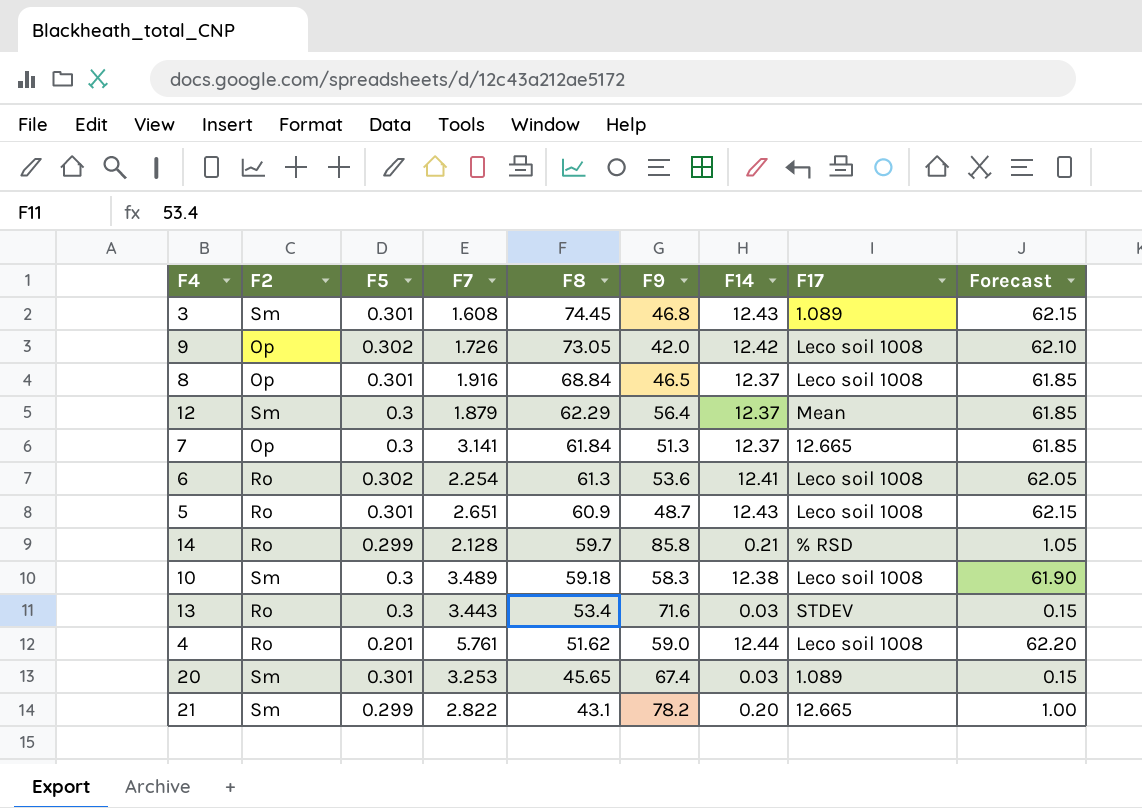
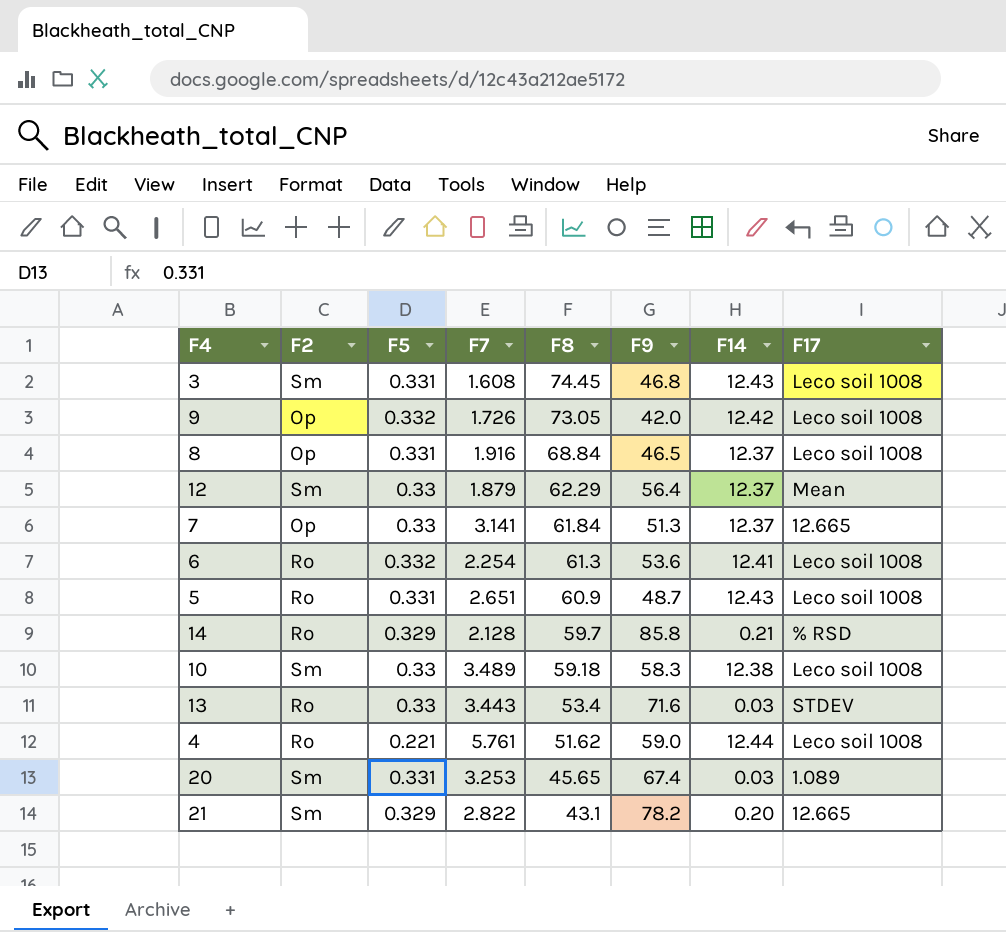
column Forecast | formula: [F14] * 5 -> none
3 | F5: 0.301 -> 0.331
3 | F17: 1.089 -> Leco soil 1008
9 | F5: 0.302 -> 0.332
8 | F5: 0.301 -> 0.331
12 | F5: 0.3 -> 0.33
7 | F5: 0.3 -> 0.33
6 | F5: 0.302 -> 0.332
5 | F5: 0.301 -> 0.331
14 | F5: 0.299 -> 0.329
10 | F5: 0.3 -> 0.33
13 | F5: 0.3 -> 0.33
4 | F5: 0.201 -> 0.221
20 | F5: 0.301 -> 0.331
21 | F5: 0.299 -> 0.329

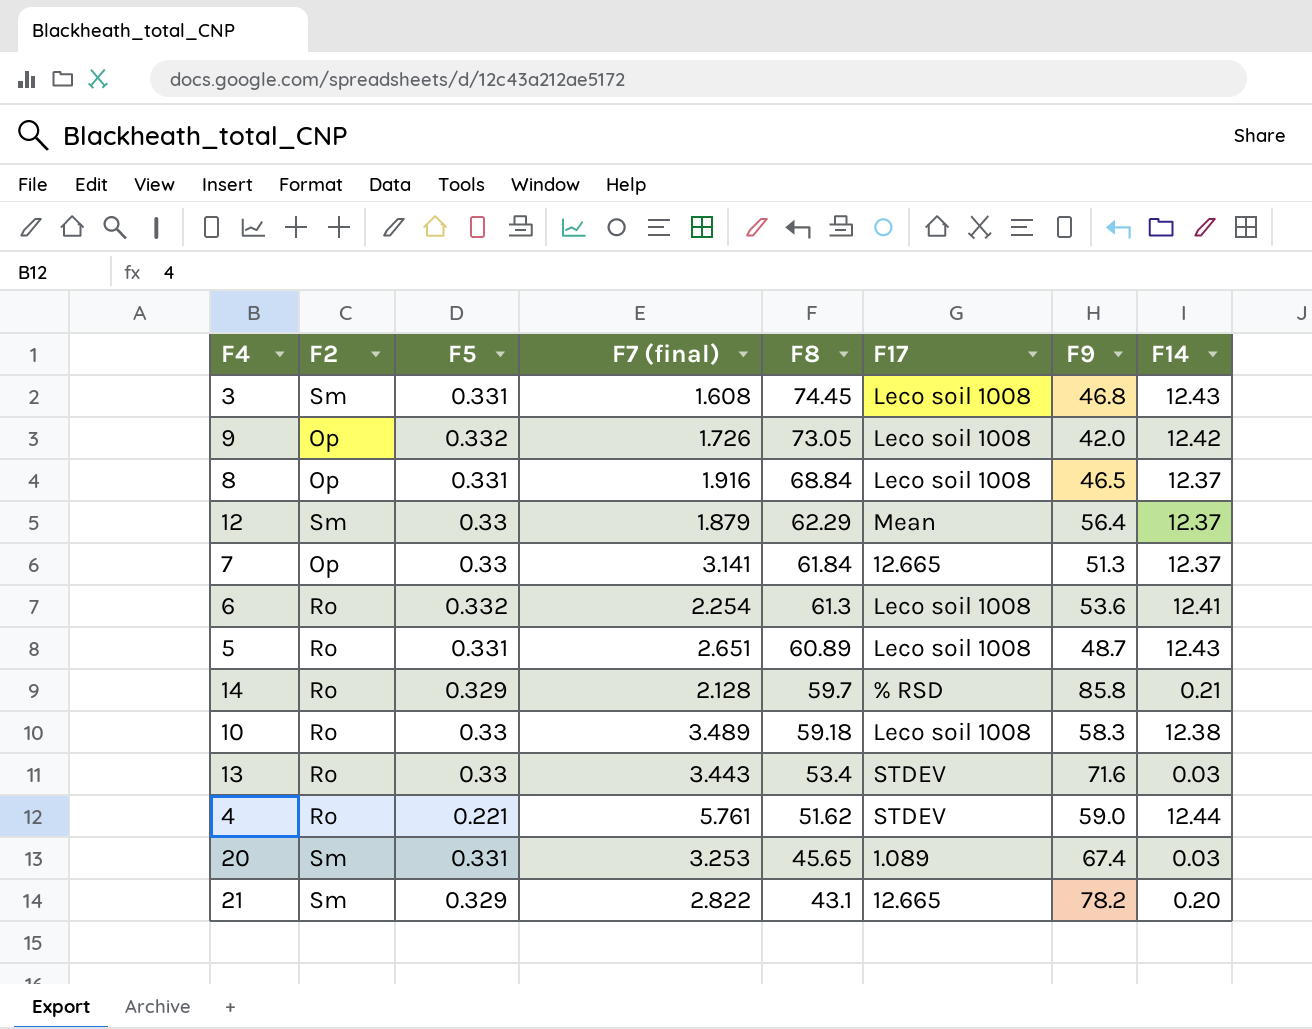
column name: F7 -> F7 (final)
column F17 | position: 8 -> 6
5 | F8: 60.9 -> 60.89
10 | F2: Sm -> Ro
4 | F17: Leco soil 1008 -> STDEV

